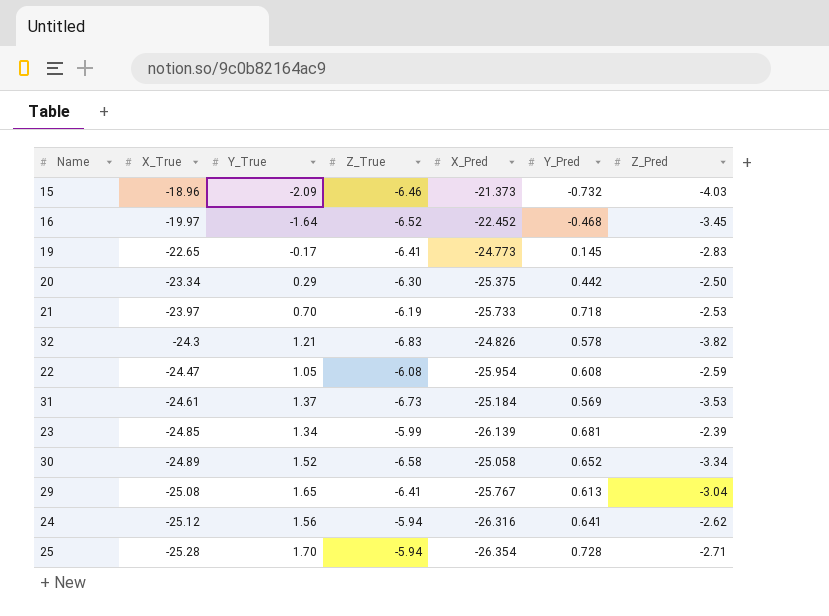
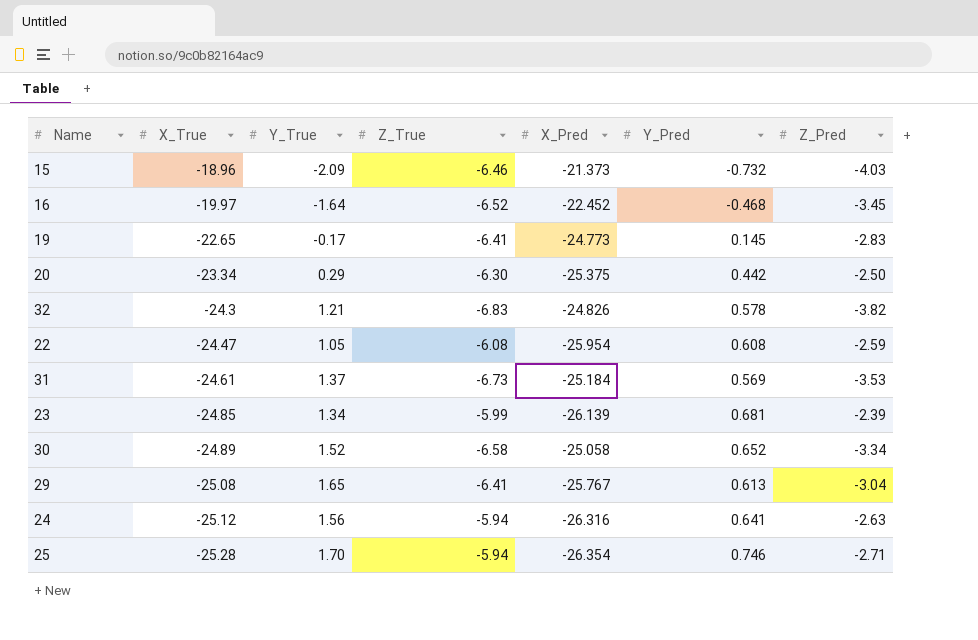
row 21: -23.97 | 0.70 | -6.19 | -25.733 | 0.718 | -2.53 -> none
24 | Z_Pred: -2.62 -> -2.63
25 | Y_Pred: 0.728 -> 0.746

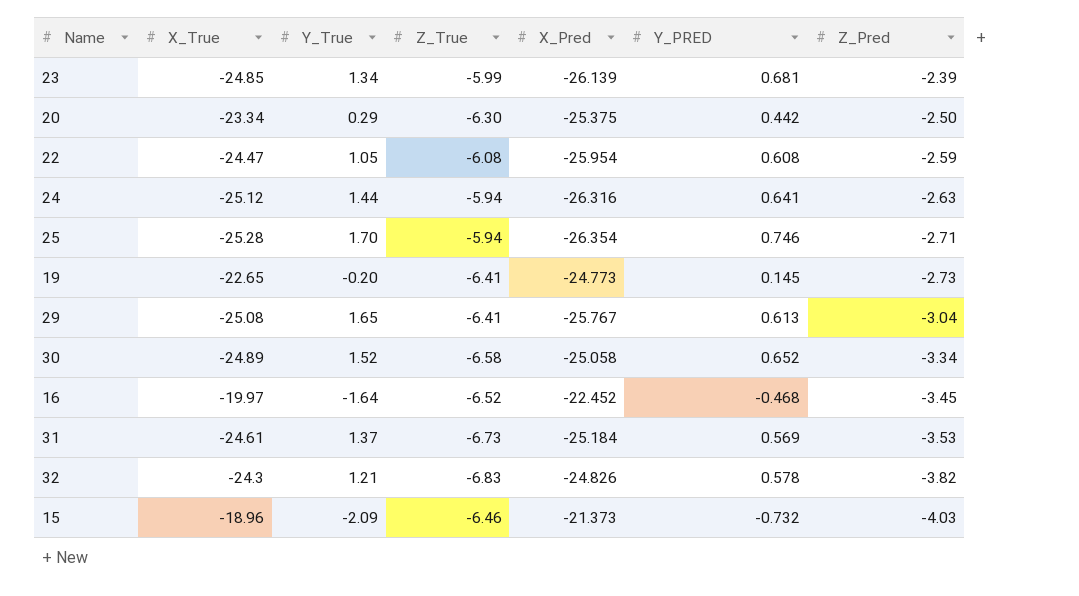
row order: X_True descending -> Z_Pred descending
column name: Y_Pred -> Y_PRED
24 | Y_True: 1.56 -> 1.44
19 | Y_True: -0.17 -> -0.20
19 | Z_Pred: -2.83 -> -2.73

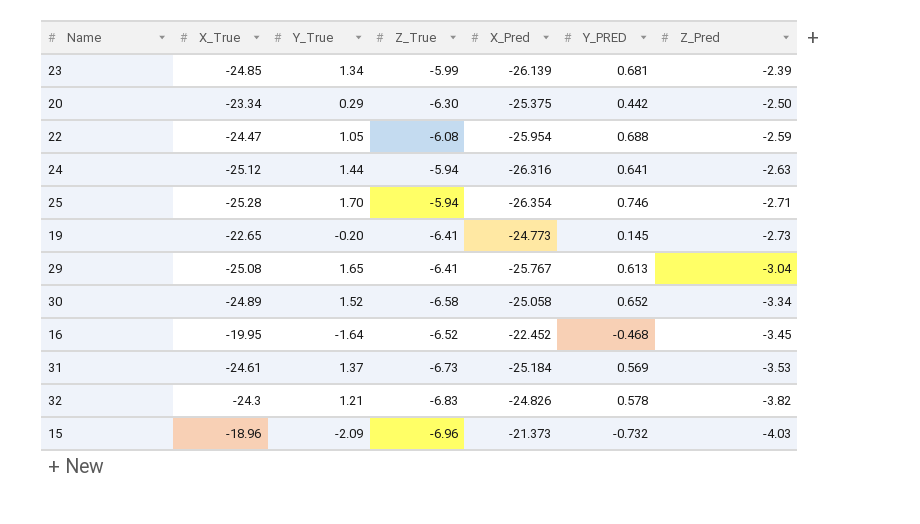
22 | Y_PRED: 0.608 -> 0.688
16 | X_True: -19.97 -> -19.95
15 | Z_True: -6.46 -> -6.96

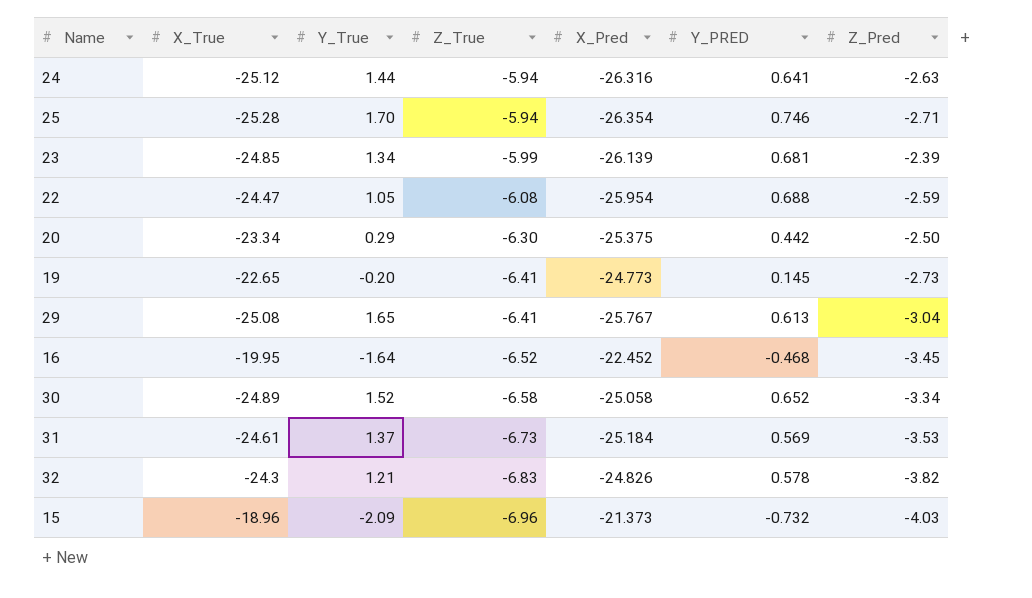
row order: Z_Pred descending -> Z_True descending

